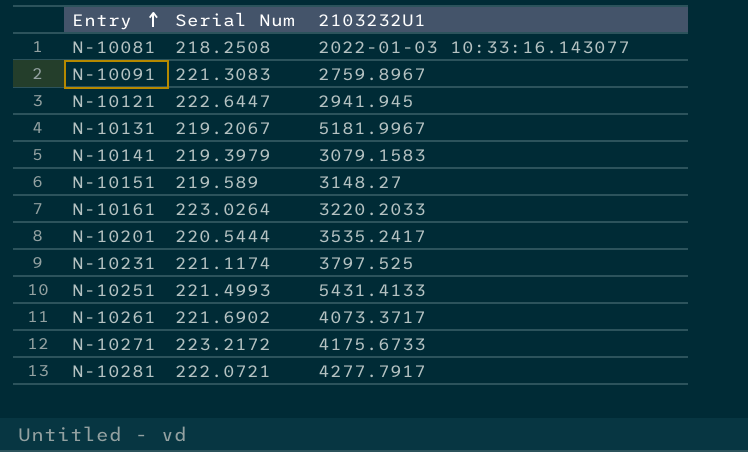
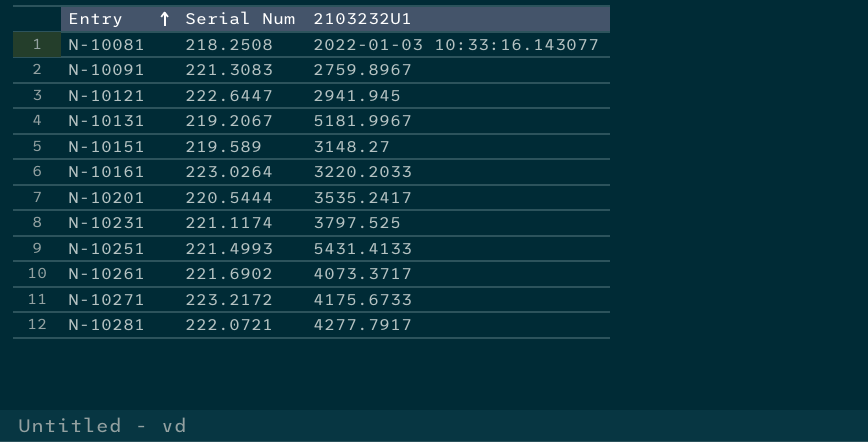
row N-10141: 219.3979 | 3079.1583 -> none

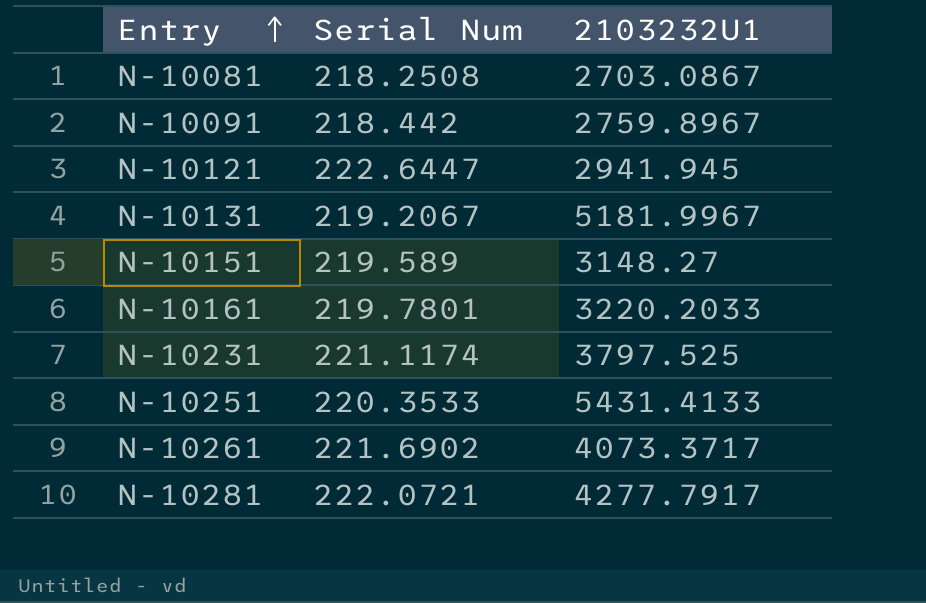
row N-10201: 220.5444 | 3535.2417 -> none
row N-10271: 223.2172 | 4175.6733 -> none
N-10081 | 2103232U1: 2022-01-03 10:33:16.143077 -> 2703.0867
N-10091 | Serial Num: 221.3083 -> 218.442
N-10161 | Serial Num: 223.0264 -> 219.7801
N-10251 | Serial Num: 221.4993 -> 220.3533

